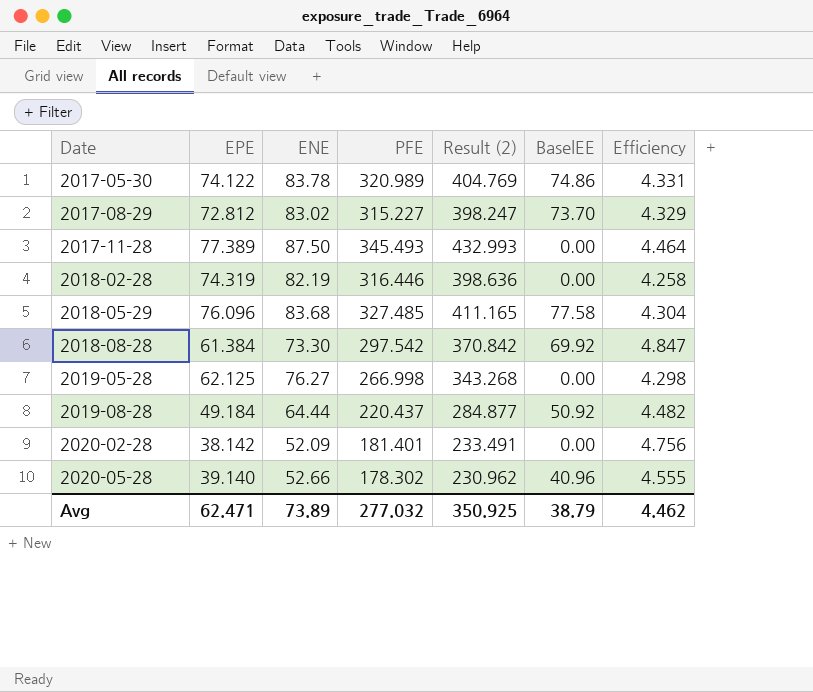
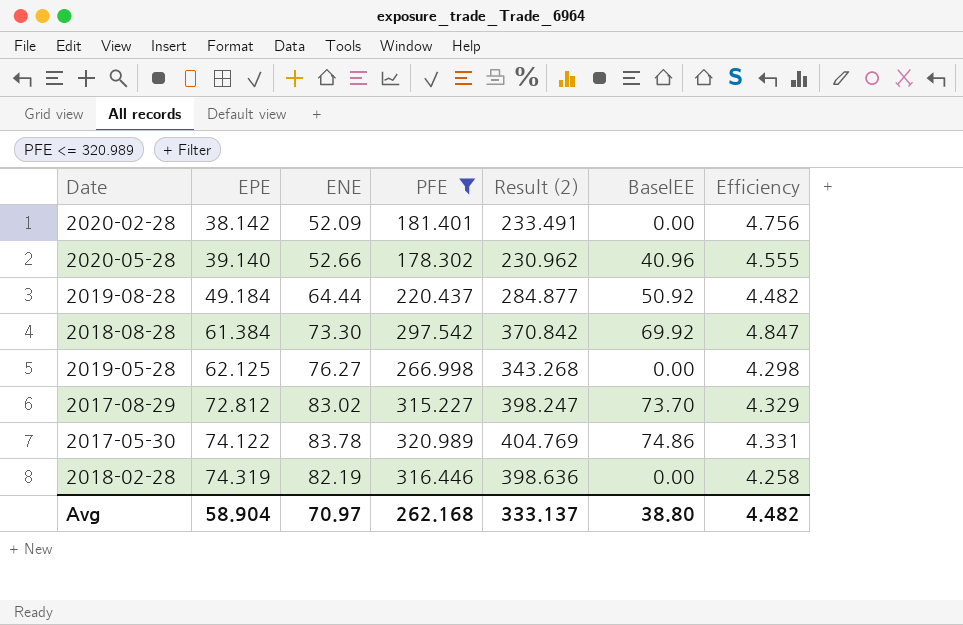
filter: none -> PFE <= 320.989
row order: Date ascending -> EPE ascending
Avg | EPE: 62.471 -> 58.904
Avg | ENE: 73.89 -> 70.97
Avg | PFE: 277.032 -> 262.168
Avg | Result (2): 350.925 -> 333.137
Avg | BaselEE: 38.79 -> 38.80
Avg | Efficiency: 4.462 -> 4.482

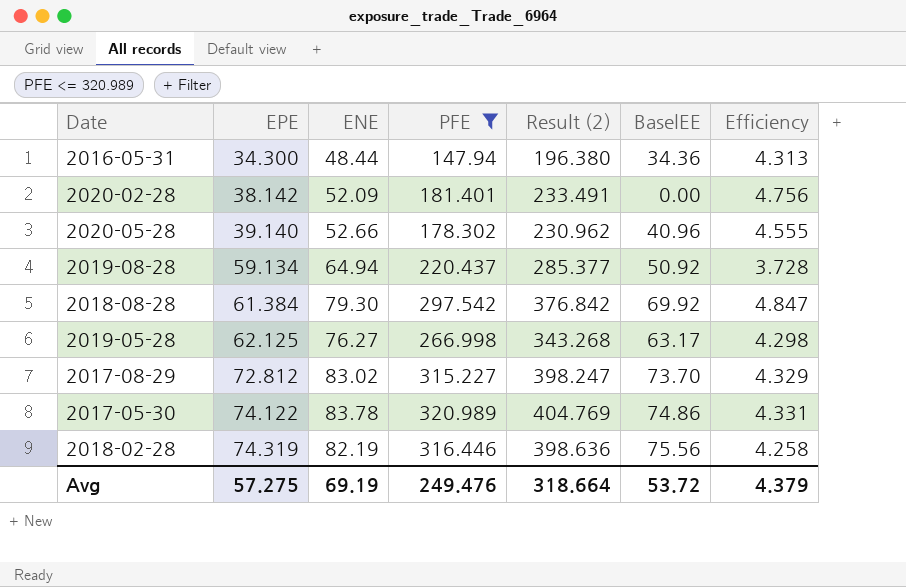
row 2016-05-31: none -> 34.300 | 48.44 | 147.94 | 196.380 | 34.36 | 4.313
2019-08-28 | EPE: 49.184 -> 59.134
2019-08-28 | ENE: 64.44 -> 64.94
2019-08-28 | Result (2): 284.877 -> 285.377
2019-08-28 | Efficiency: 4.482 -> 3.728
2018-08-28 | ENE: 73.30 -> 79.30
2018-08-28 | Result (2): 370.842 -> 376.842
2019-05-28 | BaselEE: 0.00 -> 63.17
2018-02-28 | BaselEE: 0.00 -> 75.56
Avg | EPE: 58.904 -> 57.275
Avg | ENE: 70.97 -> 69.19
Avg | PFE: 262.168 -> 249.476
Avg | Result (2): 333.137 -> 318.664
Avg | BaselEE: 38.80 -> 53.72
Avg | Efficiency: 4.482 -> 4.379

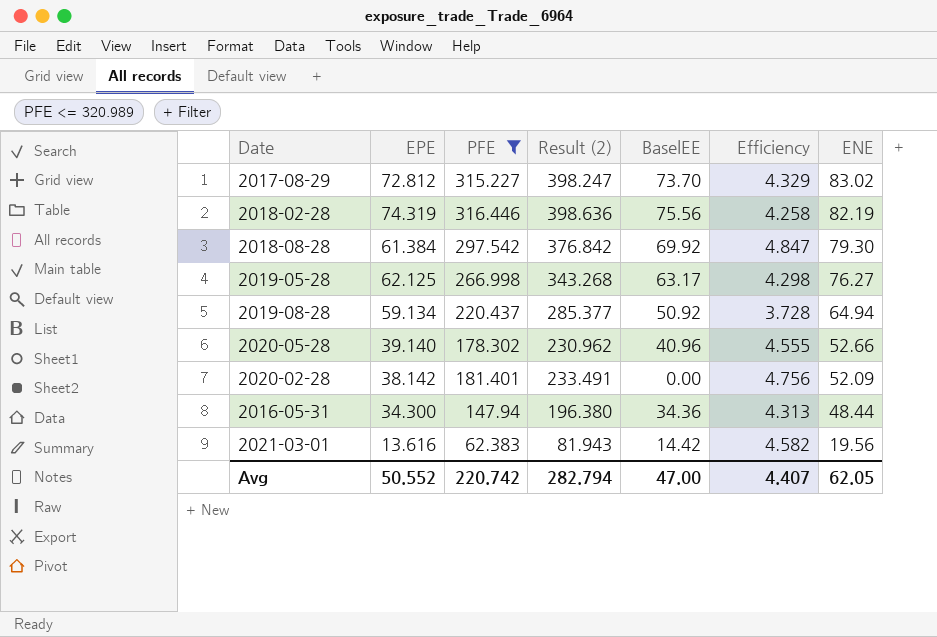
row order: EPE ascending -> ENE descending
column ENE | position: 3 -> 7
row 2017-05-30: 74.122 | 83.78 | 320.989 | 404.769 | 74.86 | 4.331 -> none
row 2021-03-01: none -> 13.616 | 62.383 | 81.943 | 14.42 | 4.582 | 19.56
Avg | EPE: 57.275 -> 50.552
Avg | PFE: 249.476 -> 220.742
Avg | Result (2): 318.664 -> 282.794
Avg | BaselEE: 53.72 -> 47.00
Avg | Efficiency: 4.379 -> 4.407
Avg | ENE: 69.19 -> 62.05

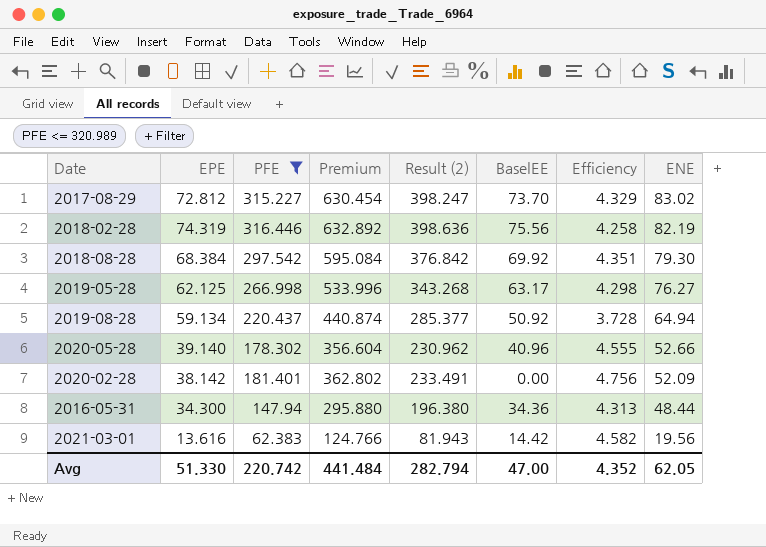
column Premium | formula: none -> [PFE] * 2
2018-08-28 | EPE: 61.384 -> 68.384
2018-08-28 | Efficiency: 4.847 -> 4.351
Avg | EPE: 50.552 -> 51.330
Avg | Efficiency: 4.407 -> 4.352

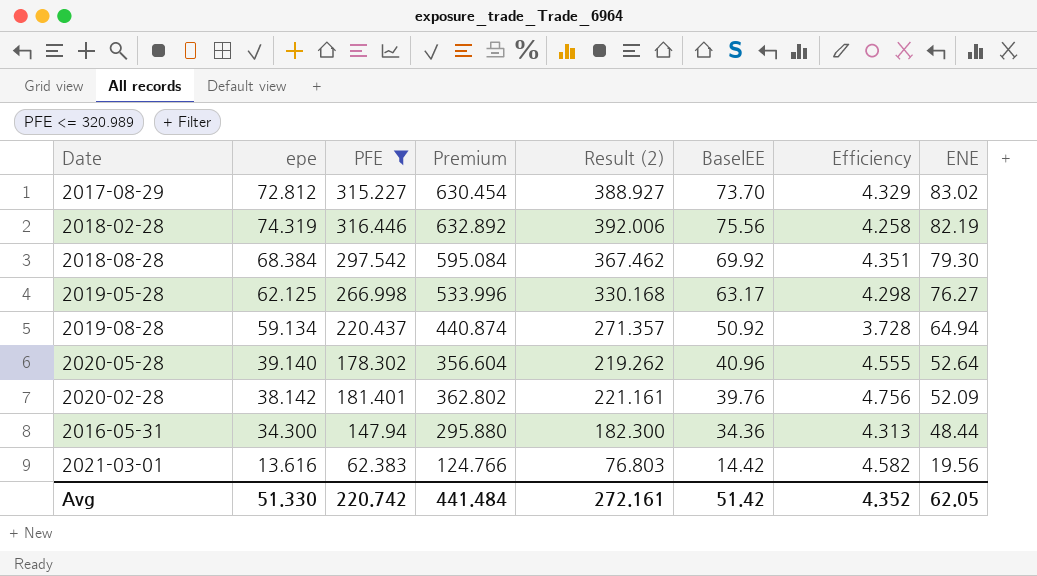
column name: EPE -> epe
column Result (2) | formula: [PFE] + [ENE] -> [PFE] + [BaselEE]
2020-05-28 | ENE: 52.66 -> 52.64
2020-02-28 | BaselEE: 0.00 -> 39.76
Avg | Result (2): 282.794 -> 272.161
Avg | BaselEE: 47.00 -> 51.42

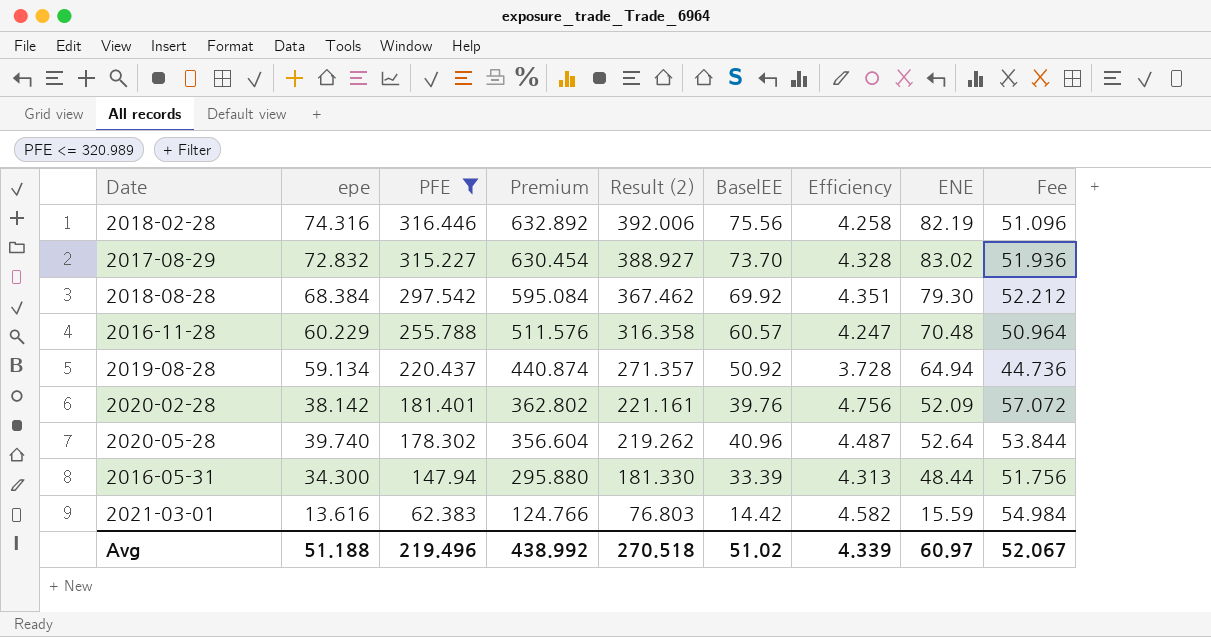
row order: ENE descending -> PFE descending
column Fee | formula: none -> [Efficiency] * 12
row 2019-05-28: 62.125 | 266.998 | 533.996 | 330.168 | 63.17 | 4.298 | 76.27 -> none
2018-02-28 | epe: 74.319 -> 74.316
2017-08-29 | epe: 72.812 -> 72.832
2017-08-29 | Efficiency: 4.329 -> 4.328
row 2016-11-28: none -> 60.229 | 255.788 | 511.576 | 316.358 | 60.57 | 4.247 | 70.48 | 50.964
2020-05-28 | epe: 39.140 -> 39.740
2020-05-28 | Efficiency: 4.555 -> 4.487
2016-05-31 | Result (2): 182.300 -> 181.330
2016-05-31 | BaselEE: 34.36 -> 33.39
2021-03-01 | ENE: 19.56 -> 15.59
Avg | epe: 51.330 -> 51.188
Avg | PFE: 220.742 -> 219.496
Avg | Premium: 441.484 -> 438.992
Avg | Result (2): 272.161 -> 270.518
Avg | BaselEE: 51.42 -> 51.02
Avg | Efficiency: 4.352 -> 4.339
Avg | ENE: 62.05 -> 60.97

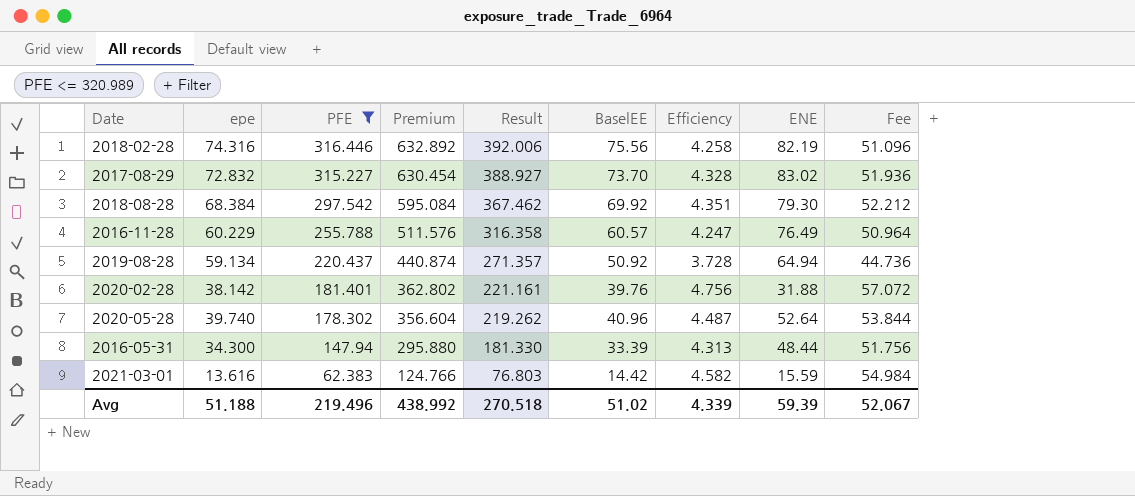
column name: Result (2) -> Result
2016-11-28 | ENE: 70.48 -> 76.49
2020-02-28 | ENE: 52.09 -> 31.88
Avg | ENE: 60.97 -> 59.39

